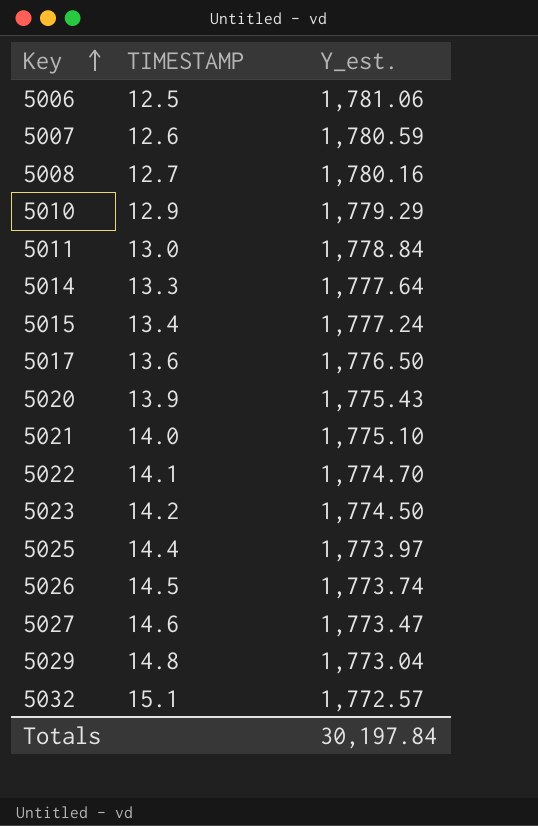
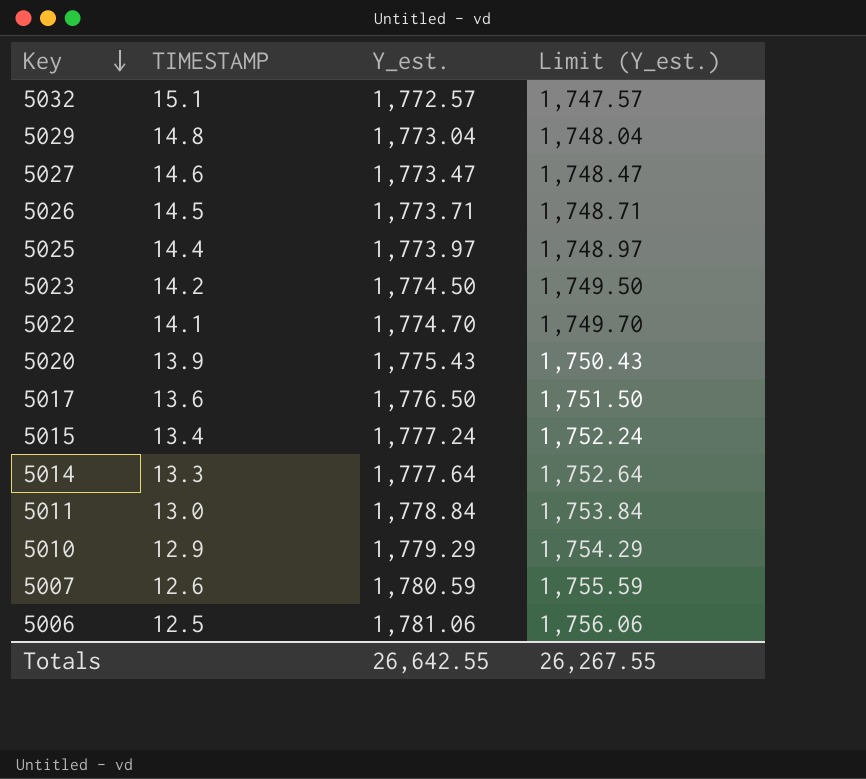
row order: Key ascending -> Key descending
column Limit (Y_est.) | formula: none -> [Y_est.] - 25
row 5008: 12.7 | 1,780.16 -> none
row 5021: 14.0 | 1,775.10 -> none
5026 | Y_est.: 1,773.74 -> 1,773.71
Totals | Y_est.: 30,197.84 -> 26,642.55

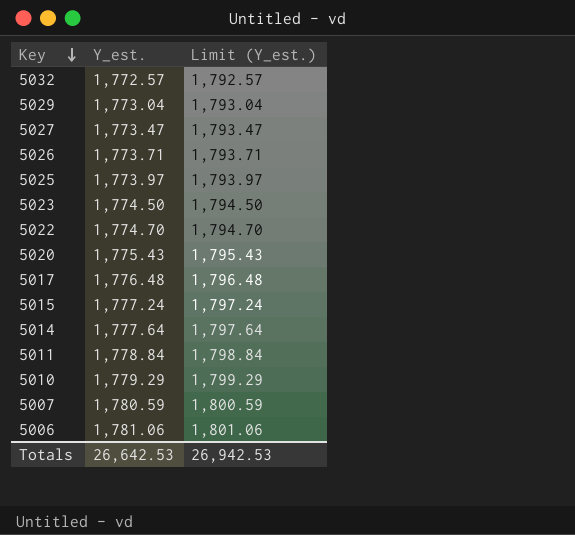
column TIMESTAMP | position: 2 -> none
column Limit (Y_est.) | formula: [Y_est.] - 25 -> [Y_est.] + 20
5017 | Y_est.: 1,776.50 -> 1,776.48
Totals | Y_est.: 26,642.55 -> 26,642.53
Totals | Limit (Y_est.): 26,267.55 -> 26,942.53

